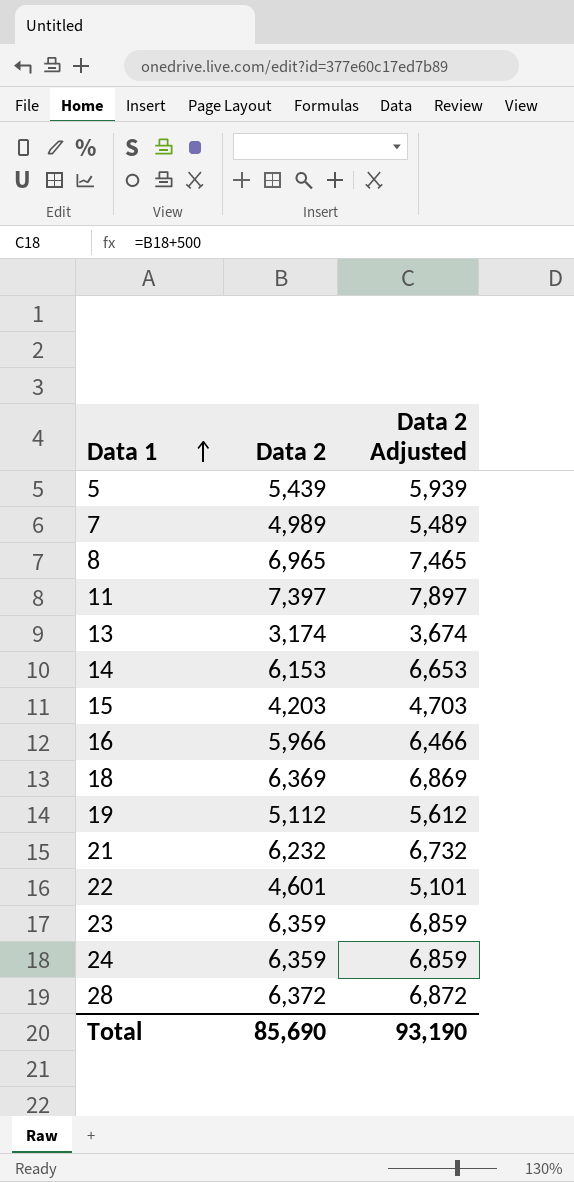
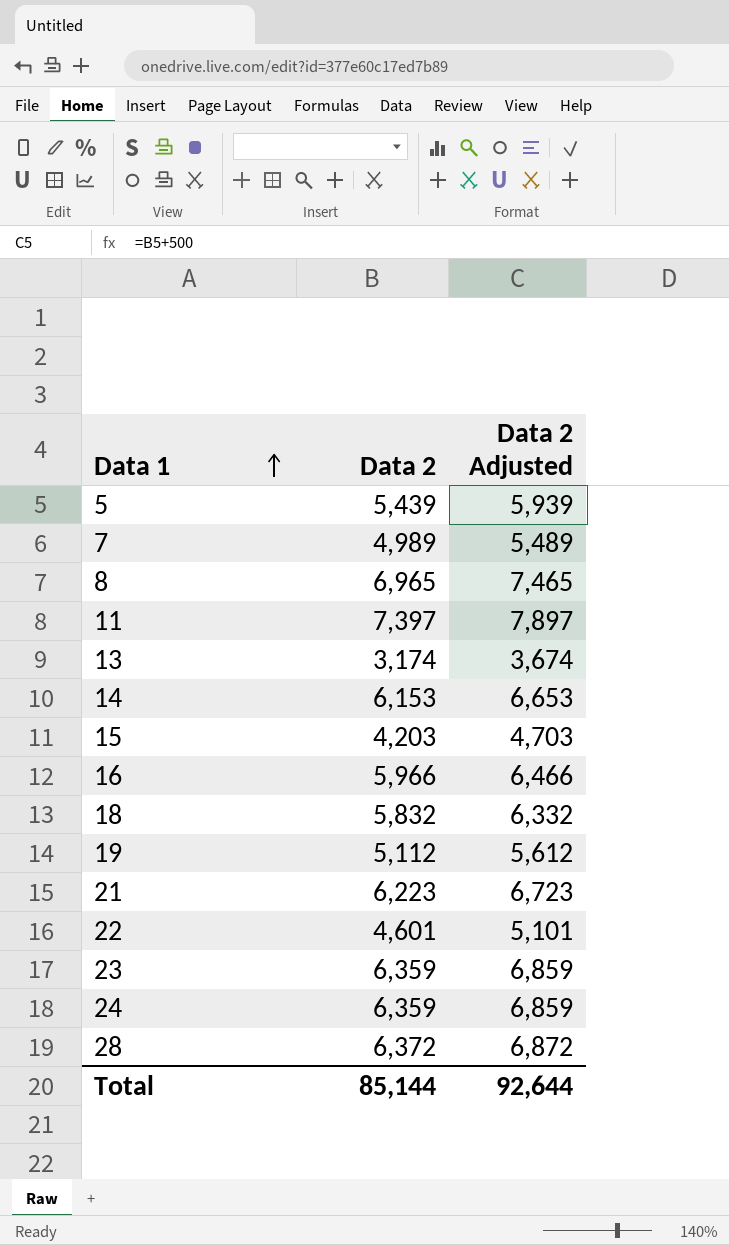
18 | Data 2: 6,369 -> 5,832
18 | Data 2 Adjusted: 6,869 -> 6,332
21 | Data 2: 6,232 -> 6,223
21 | Data 2 Adjusted: 6,732 -> 6,723
Total | Data 2: 85,690 -> 85,144
Total | Data 2 Adjusted: 93,190 -> 92,644

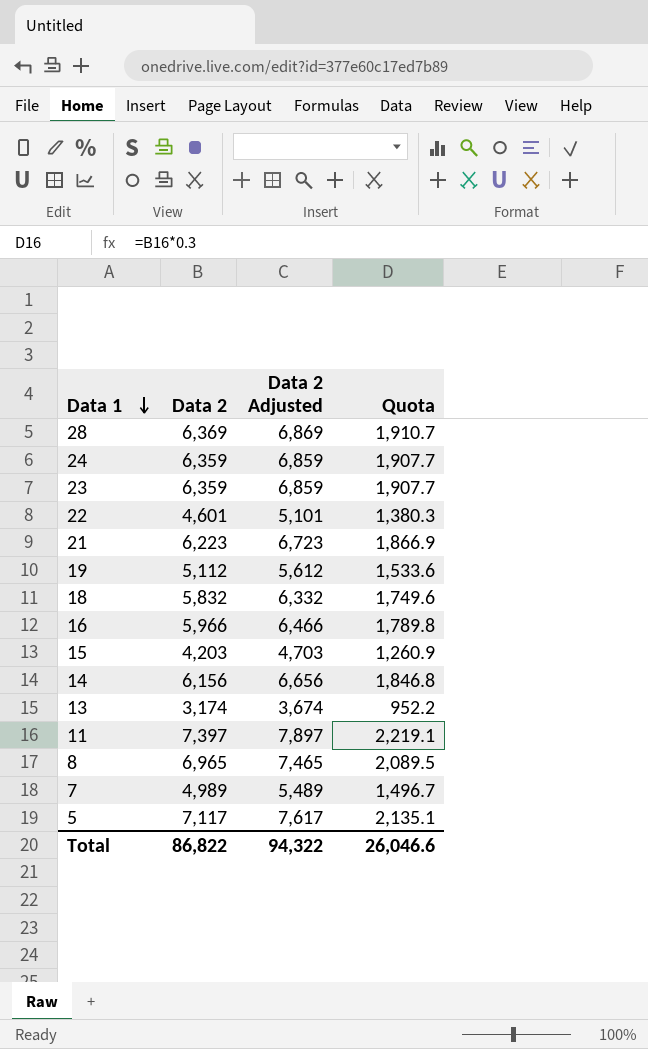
row order: Data 1 ascending -> Data 1 descending
column Quota | formula: none -> [Data 2] * 0.3
28 | Data 2: 6,372 -> 6,369
28 | Data 2 Adjusted: 6,872 -> 6,869
14 | Data 2: 6,153 -> 6,156
14 | Data 2 Adjusted: 6,653 -> 6,656
5 | Data 2: 5,439 -> 7,117
5 | Data 2 Adjusted: 5,939 -> 7,617
Total | Data 2: 85,144 -> 86,822
Total | Data 2 Adjusted: 92,644 -> 94,322

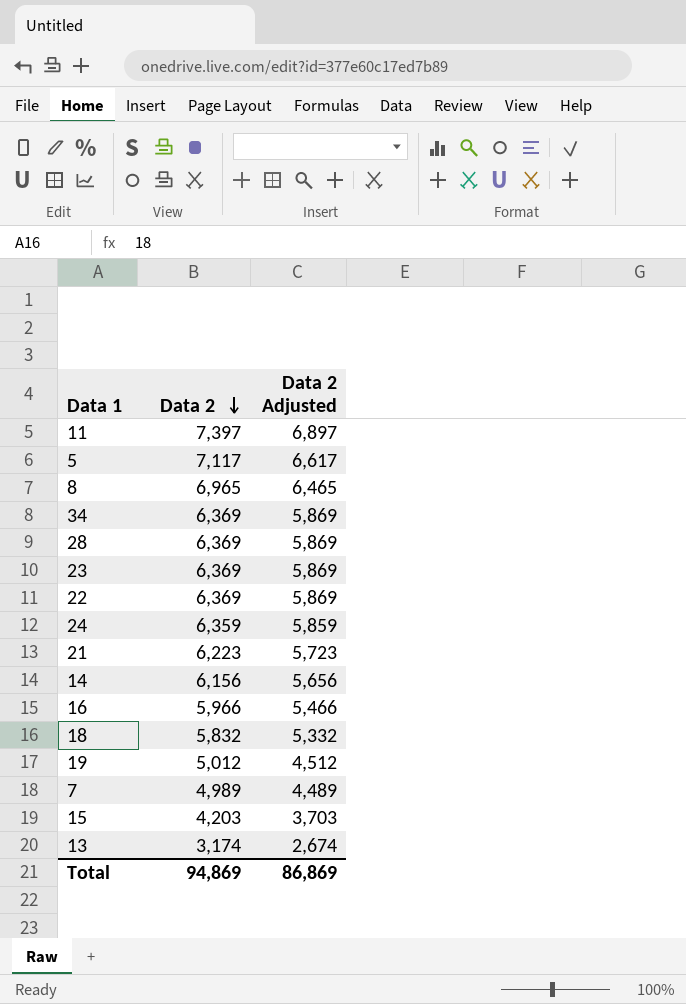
row order: Data 1 descending -> Data 2 descending
column Quota | formula: [Data 2] * 0.3 -> none
column Data 2 Adjusted | formula: [Data 2] + 500 -> [Data 2] - 500
row 34: none -> 6,369 | 5,869
23 | Data 2: 6,359 -> 6,369
22 | Data 2: 4,601 -> 6,369
19 | Data 2: 5,112 -> 5,012
Total | Data 2: 86,822 -> 94,869
Total | Data 2 Adjusted: 94,322 -> 86,869

